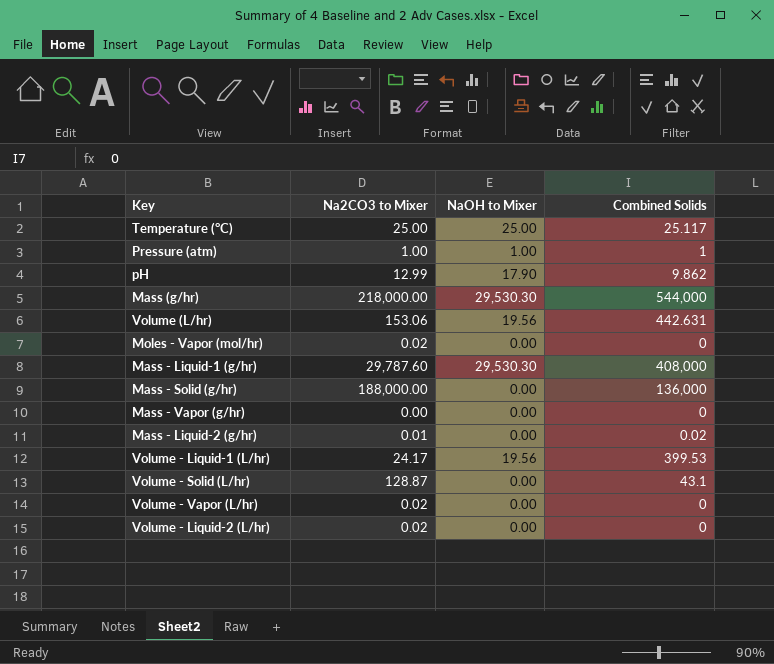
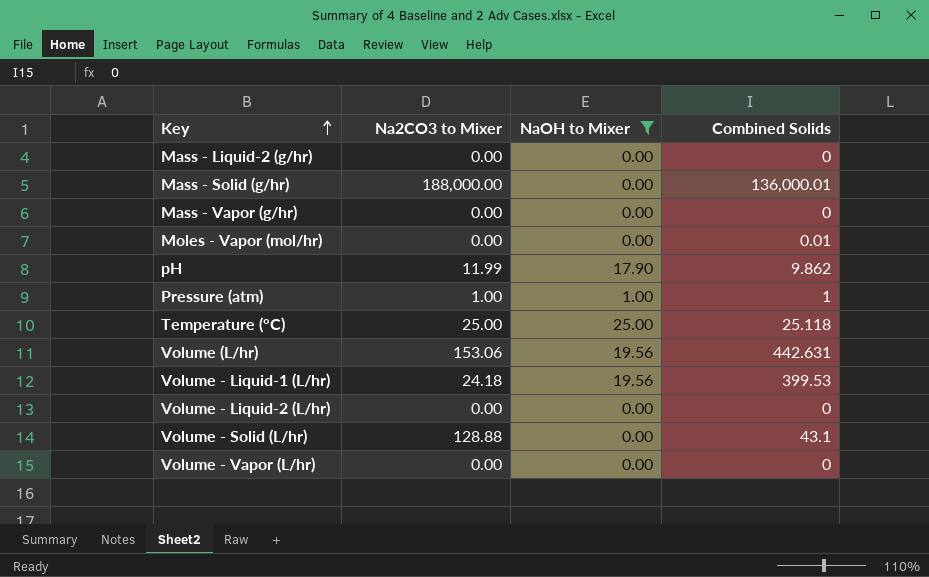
filter: none -> NaOH to Mixer != 29,530.30
row order: none -> Key ascending
Mass - Liquid-2 (g/hr) | Na2CO3 to Mixer: 0.01 -> 0.00
Mass - Liquid-2 (g/hr) | Combined Solids: 0.02 -> 0
Mass - Solid (g/hr) | Combined Solids: 136,000 -> 136,000.01
Moles - Vapor (mol/hr) | Na2CO3 to Mixer: 0.02 -> 0.00
Moles - Vapor (mol/hr) | Combined Solids: 0 -> 0.01
pH | Na2CO3 to Mixer: 12.99 -> 11.99
Temperature (°C) | Combined Solids: 25.117 -> 25.118
Volume - Liquid-1 (L/hr) | Na2CO3 to Mixer: 24.17 -> 24.18
Volume - Liquid-2 (L/hr) | Na2CO3 to Mixer: 0.02 -> 0.00
Volume - Solid (L/hr) | Na2CO3 to Mixer: 128.87 -> 128.88
Volume - Vapor (L/hr) | Na2CO3 to Mixer: 0.02 -> 0.00

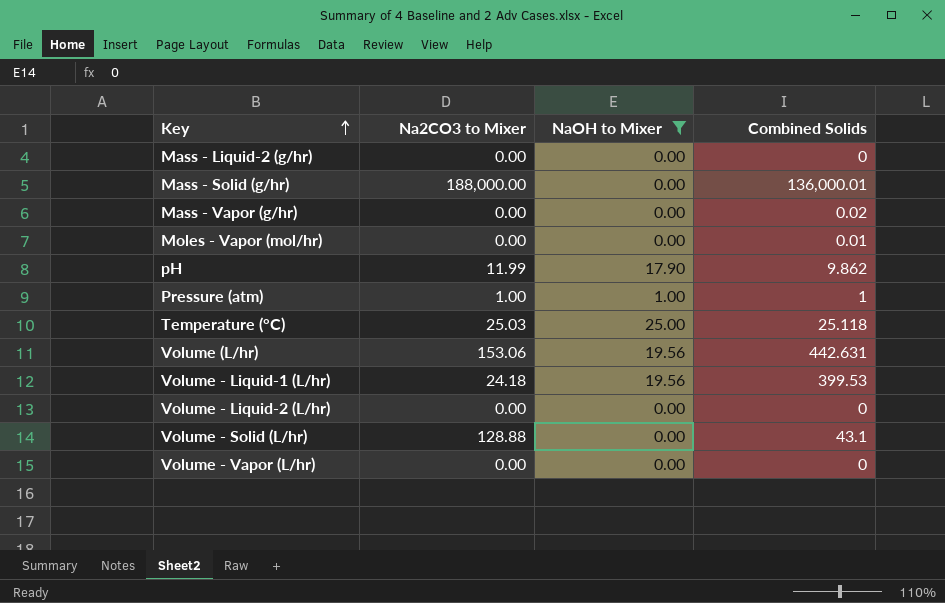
Mass - Vapor (g/hr) | Combined Solids: 0 -> 0.02
Temperature (°C) | Na2CO3 to Mixer: 25.00 -> 25.03

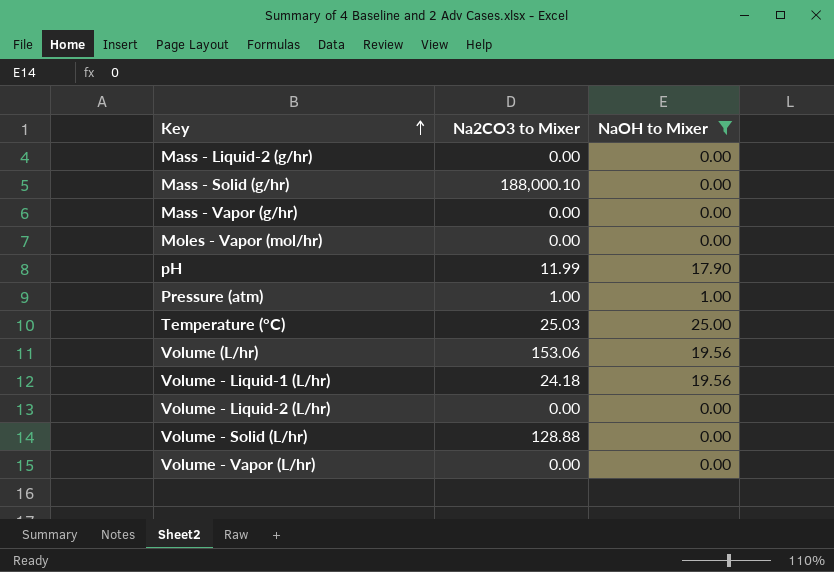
column Combined Solids | position: 4 -> none
Mass - Solid (g/hr) | Na2CO3 to Mixer: 188,000.00 -> 188,000.10

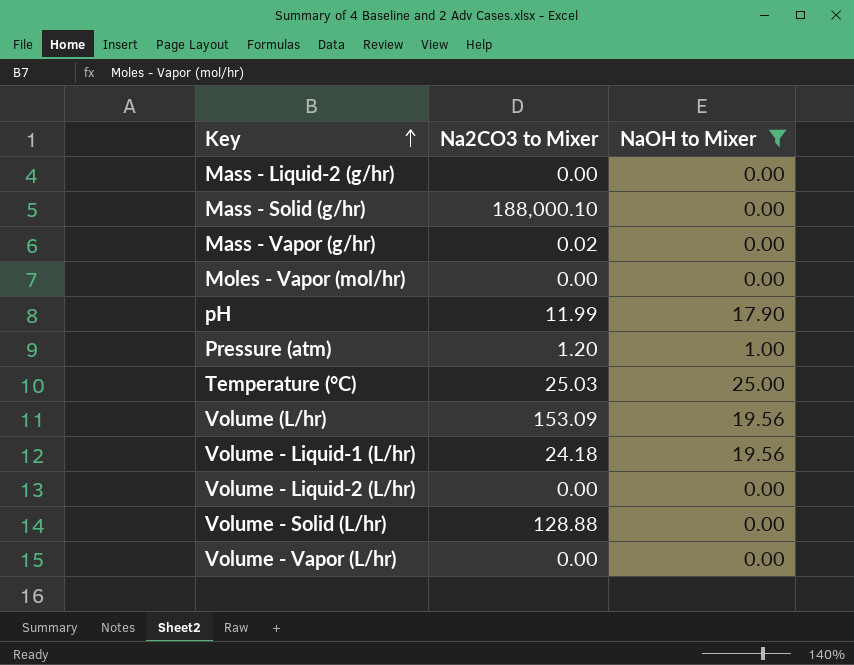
Mass - Vapor (g/hr) | Na2CO3 to Mixer: 0.00 -> 0.02
Pressure (atm) | Na2CO3 to Mixer: 1.00 -> 1.20
Volume (L/hr) | Na2CO3 to Mixer: 153.06 -> 153.09

